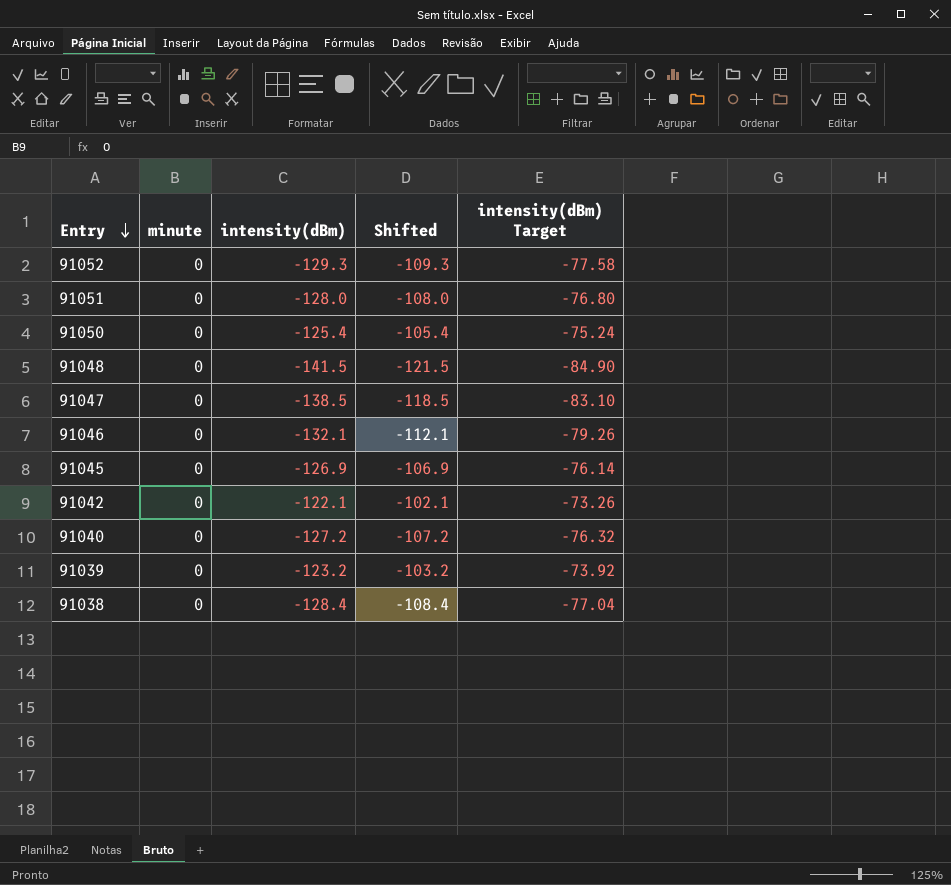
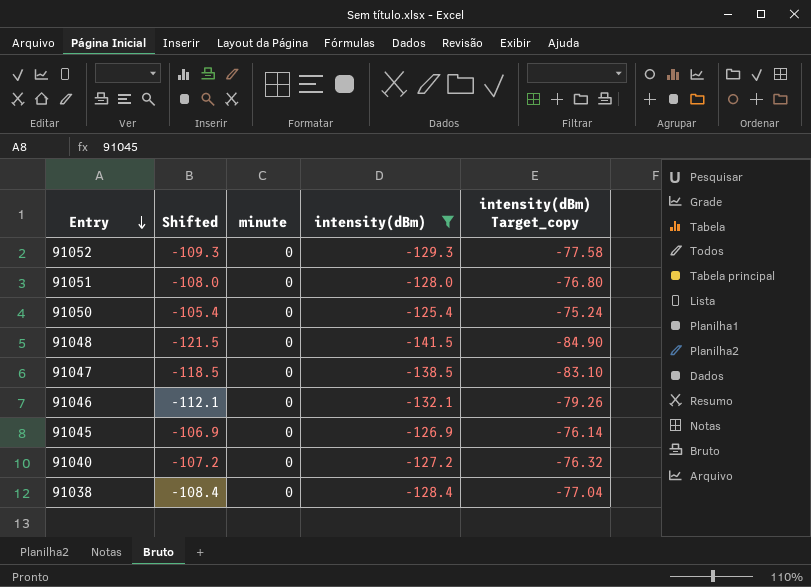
filter: none -> intensity(dBm) <= -125.4
column Shifted | position: 4 -> 2
column name: intensity(dBm) Target -> intensity(dBm) Target_copy

